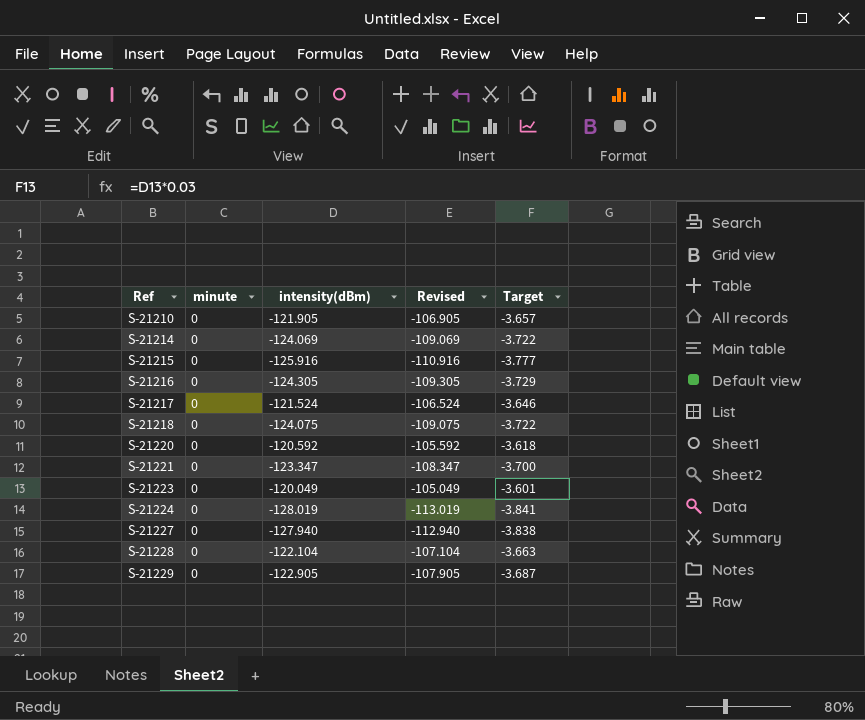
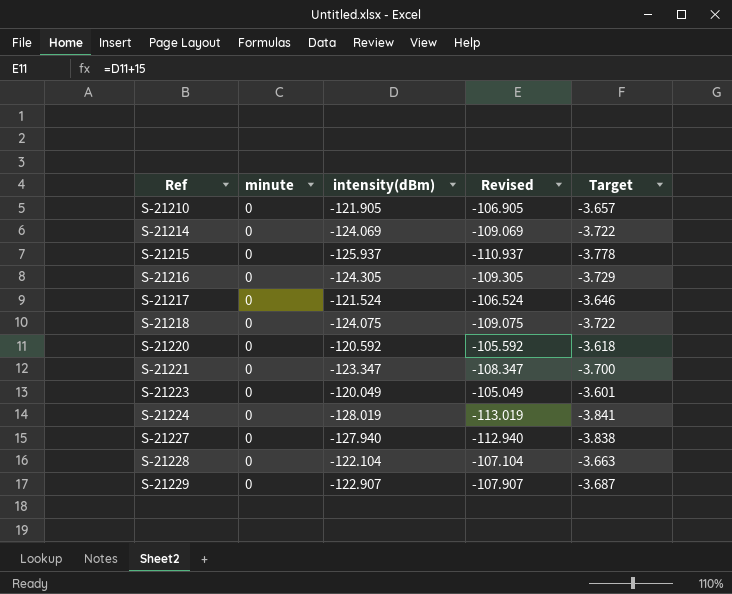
S-21215 | intensity(dBm): -125.916 -> -125.937
S-21215 | Revised: -110.916 -> -110.937
S-21215 | Target: -3.777 -> -3.778
S-21229 | intensity(dBm): -122.905 -> -122.907
S-21229 | Revised: -107.905 -> -107.907

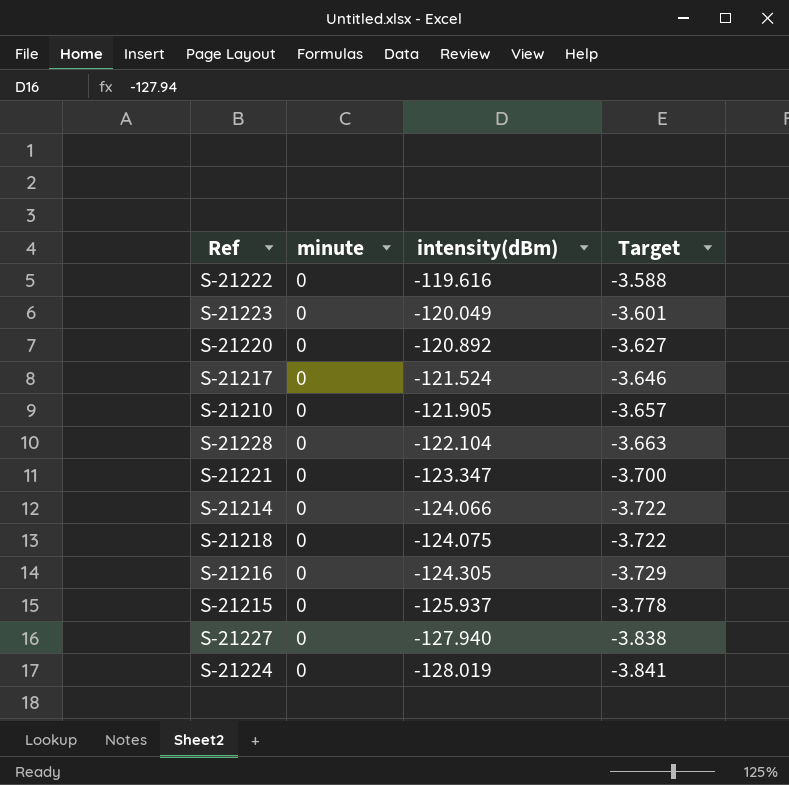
row order: Ref ascending -> intensity(dBm) descending
column Revised | formula: [intensity(dBm)] + 15 -> none
row S-21229: 0 | -122.907 | -107.907 | -3.687 -> none
row S-21222: none -> 0 | -119.616 | -3.588
S-21220 | intensity(dBm): -120.592 -> -120.892
S-21220 | Target: -3.618 -> -3.627
S-21214 | intensity(dBm): -124.069 -> -124.066

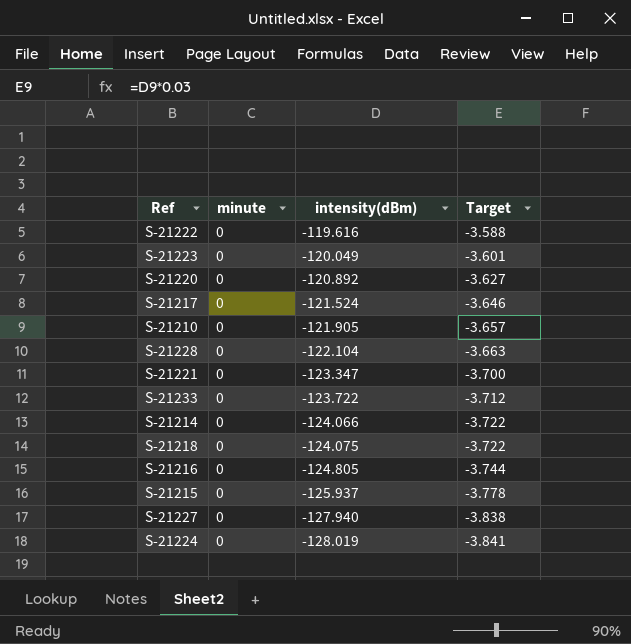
row S-21233: none -> 0 | -123.722 | -3.712
S-21216 | intensity(dBm): -124.305 -> -124.805
S-21216 | Target: -3.729 -> -3.744

